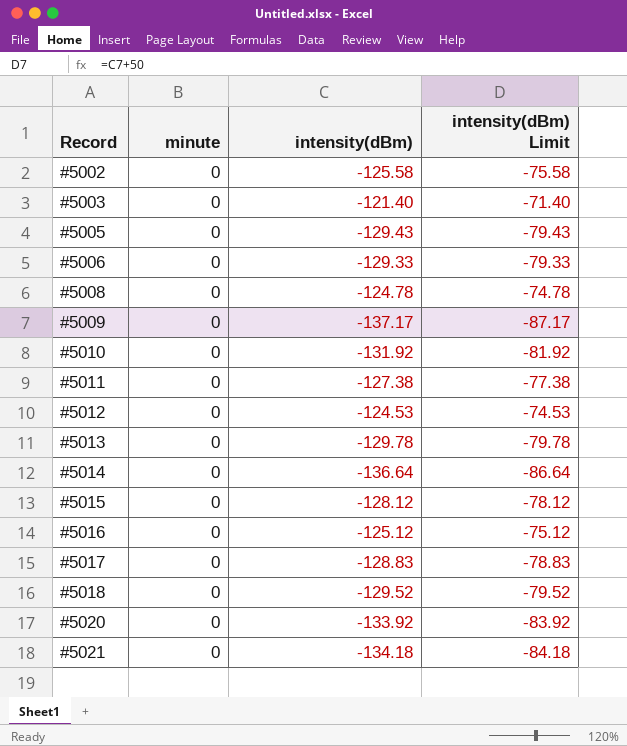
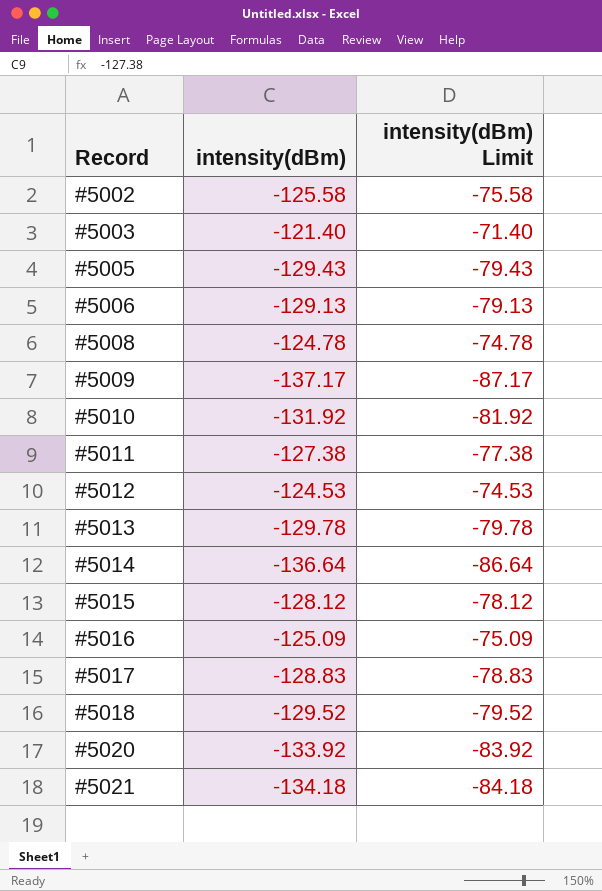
column minute | position: 2 -> none
#5006 | intensity(dBm): -129.33 -> -129.13
#5006 | intensity(dBm) Limit: -79.33 -> -79.13
#5016 | intensity(dBm): -125.12 -> -125.09
#5016 | intensity(dBm) Limit: -75.12 -> -75.09

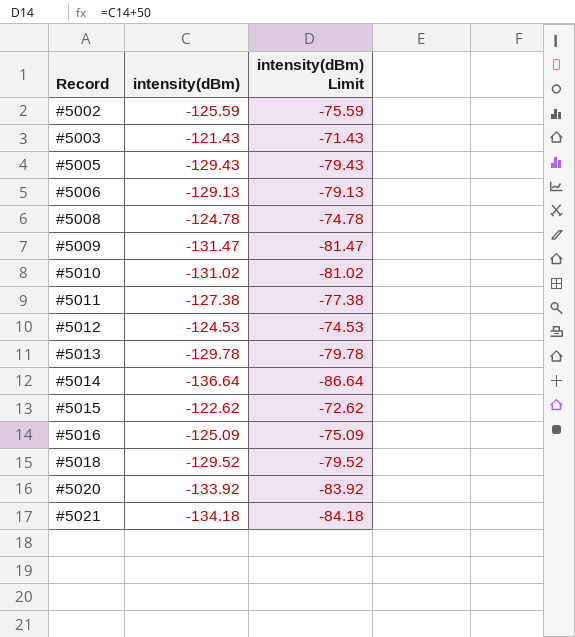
row #5017: -128.83 | -78.83 -> none
#5002 | intensity(dBm): -125.58 -> -125.59
#5002 | intensity(dBm) Limit: -75.58 -> -75.59
#5003 | intensity(dBm): -121.40 -> -121.43
#5003 | intensity(dBm) Limit: -71.40 -> -71.43
#5009 | intensity(dBm): -137.17 -> -131.47
#5009 | intensity(dBm) Limit: -87.17 -> -81.47
#5010 | intensity(dBm): -131.92 -> -131.02
#5010 | intensity(dBm) Limit: -81.92 -> -81.02
#5015 | intensity(dBm): -128.12 -> -122.62
#5015 | intensity(dBm) Limit: -78.12 -> -72.62

